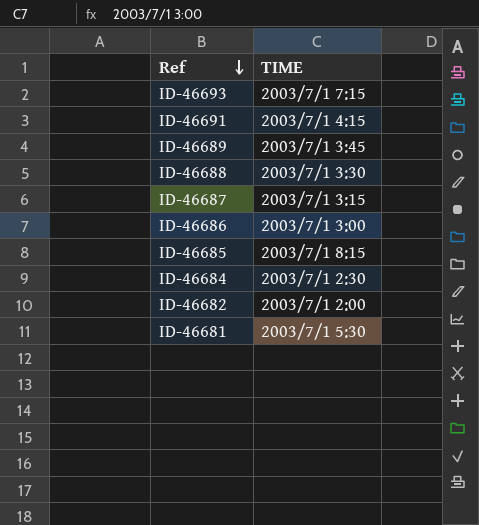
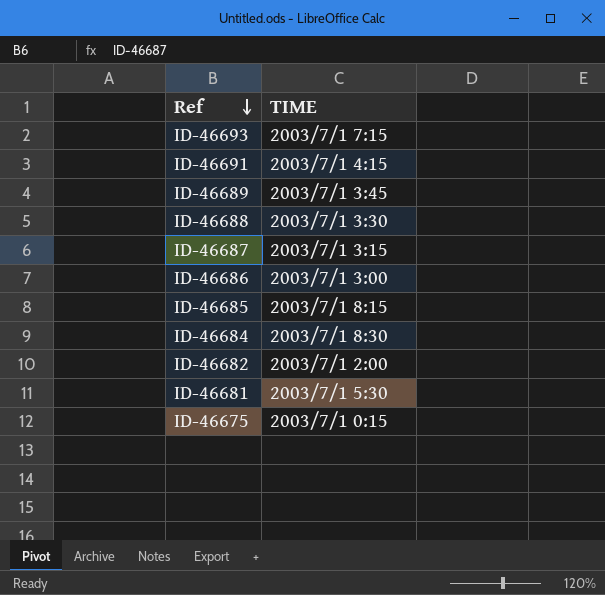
ID-46684 | TIME: 2003/7/1 2:30 -> 2003/7/1 8:30
row ID-46675: none -> 2003/7/1 0:15

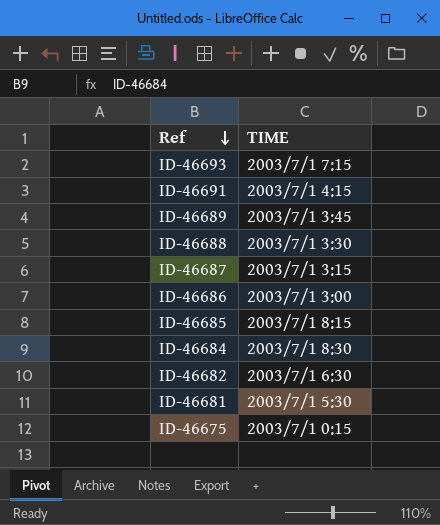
ID-46682 | TIME: 2003/7/1 2:00 -> 2003/7/1 6:30

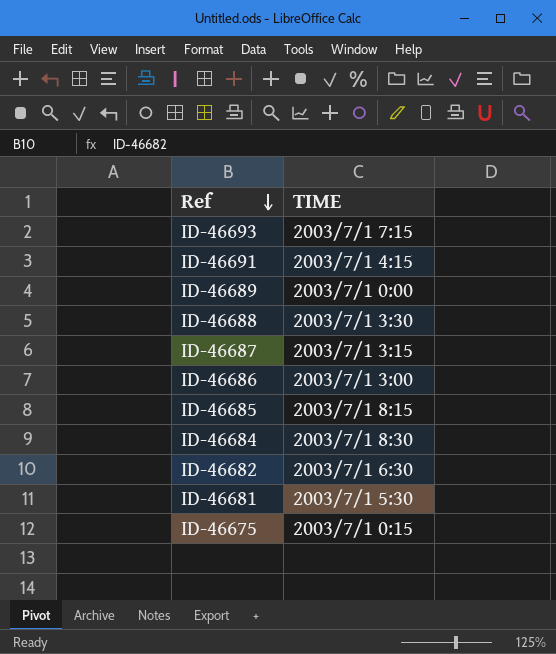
ID-46689 | TIME: 2003/7/1 3:45 -> 2003/7/1 0:00

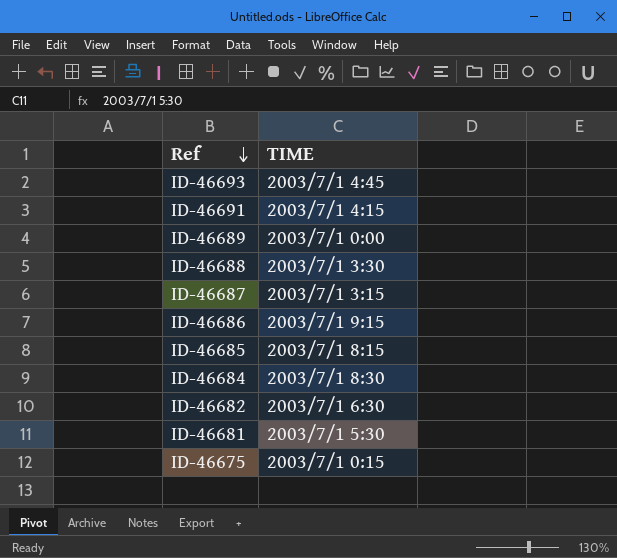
ID-46693 | TIME: 2003/7/1 7:15 -> 2003/7/1 4:45
ID-46686 | TIME: 2003/7/1 3:00 -> 2003/7/1 9:15

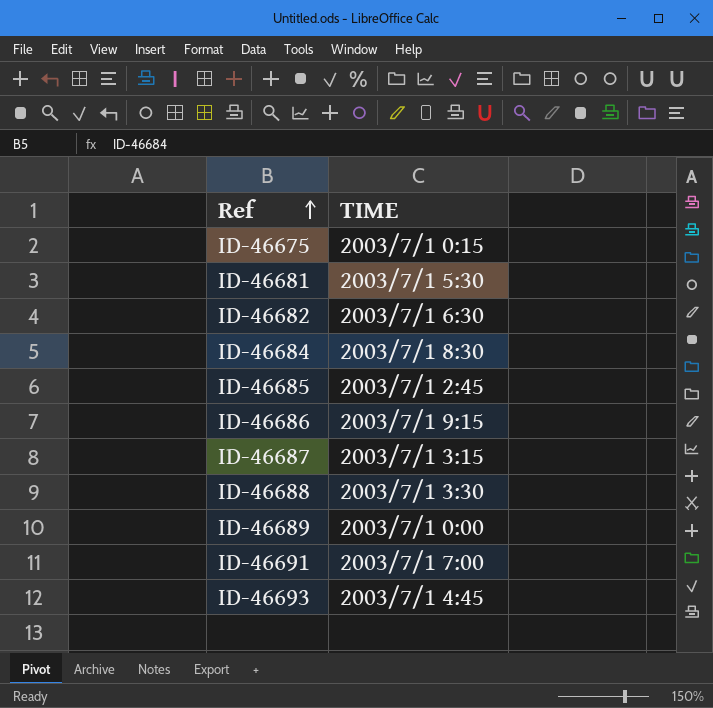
row order: Ref descending -> Ref ascending
ID-46685 | TIME: 2003/7/1 8:15 -> 2003/7/1 2:45
ID-46691 | TIME: 2003/7/1 4:15 -> 2003/7/1 7:00

